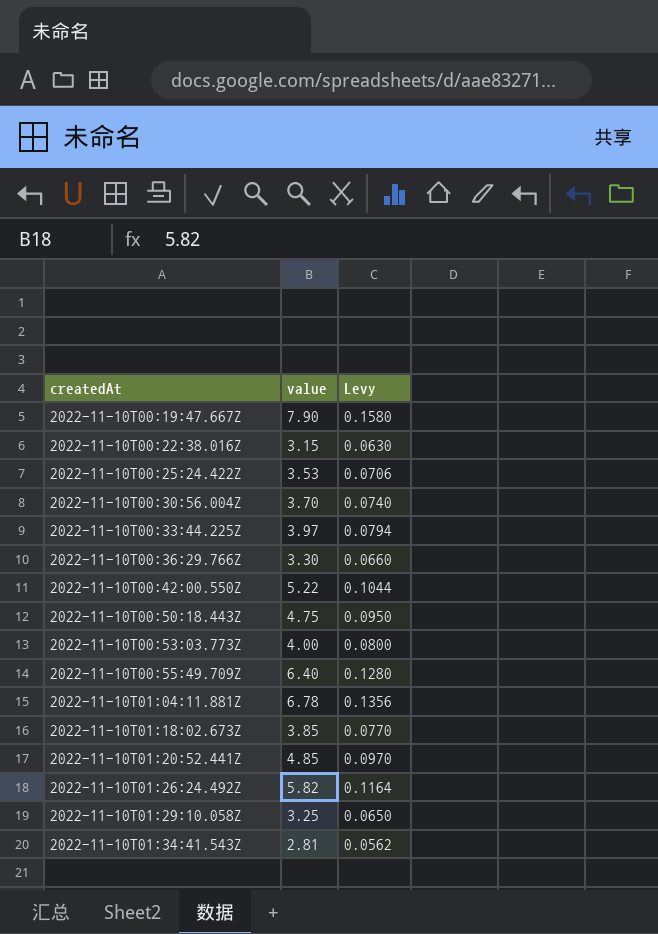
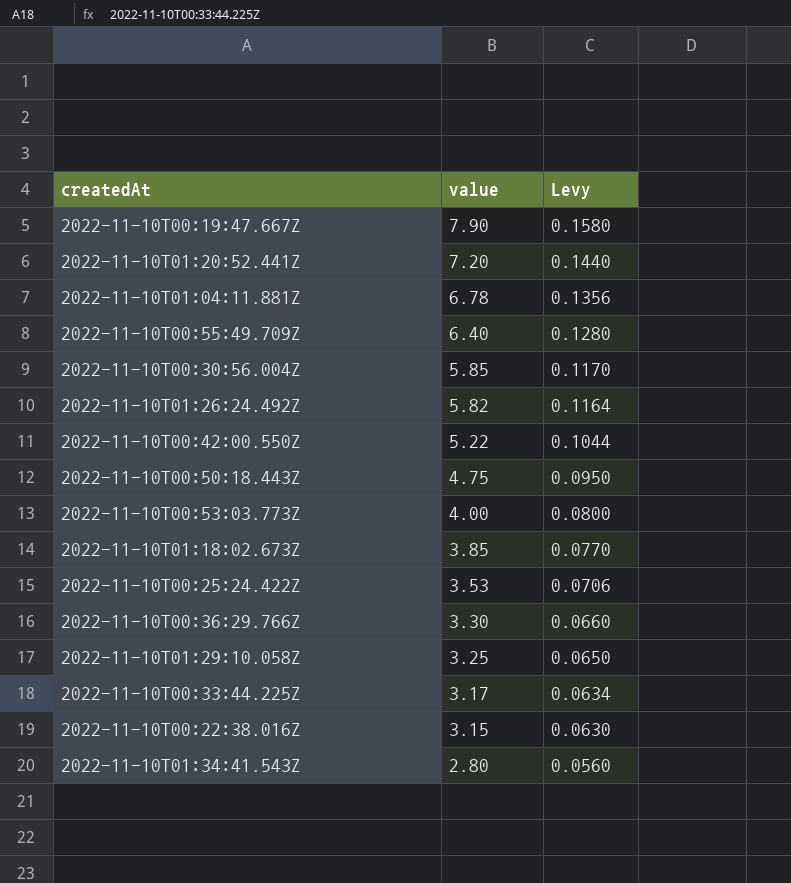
row order: createdAt ascending -> value descending
2022-11-10T01:20:52.441Z | value: 4.85 -> 7.20
2022-11-10T01:20:52.441Z | Levy: 0.0970 -> 0.1440
2022-11-10T00:30:56.004Z | value: 3.70 -> 5.85
2022-11-10T00:30:56.004Z | Levy: 0.0740 -> 0.1170
2022-11-10T00:33:44.225Z | value: 3.97 -> 3.17
2022-11-10T00:33:44.225Z | Levy: 0.0794 -> 0.0634
2022-11-10T01:34:41.543Z | value: 2.81 -> 2.80
2022-11-10T01:34:41.543Z | Levy: 0.0562 -> 0.0560

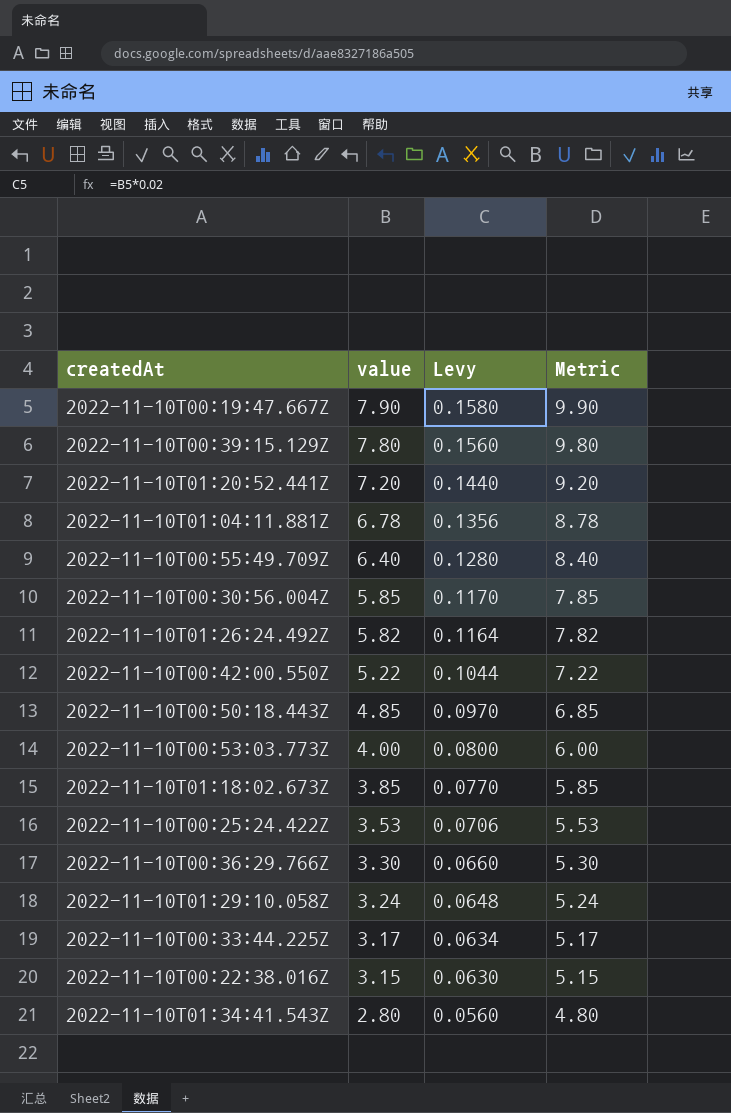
column Metric | formula: none -> [value] + 2
row 2022-11-10T00:39:15.129Z: none -> 7.80 | 0.1560 | 9.80
2022-11-10T00:50:18.443Z | value: 4.75 -> 4.85
2022-11-10T00:50:18.443Z | Levy: 0.0950 -> 0.0970
2022-11-10T01:29:10.058Z | value: 3.25 -> 3.24
2022-11-10T01:29:10.058Z | Levy: 0.0650 -> 0.0648

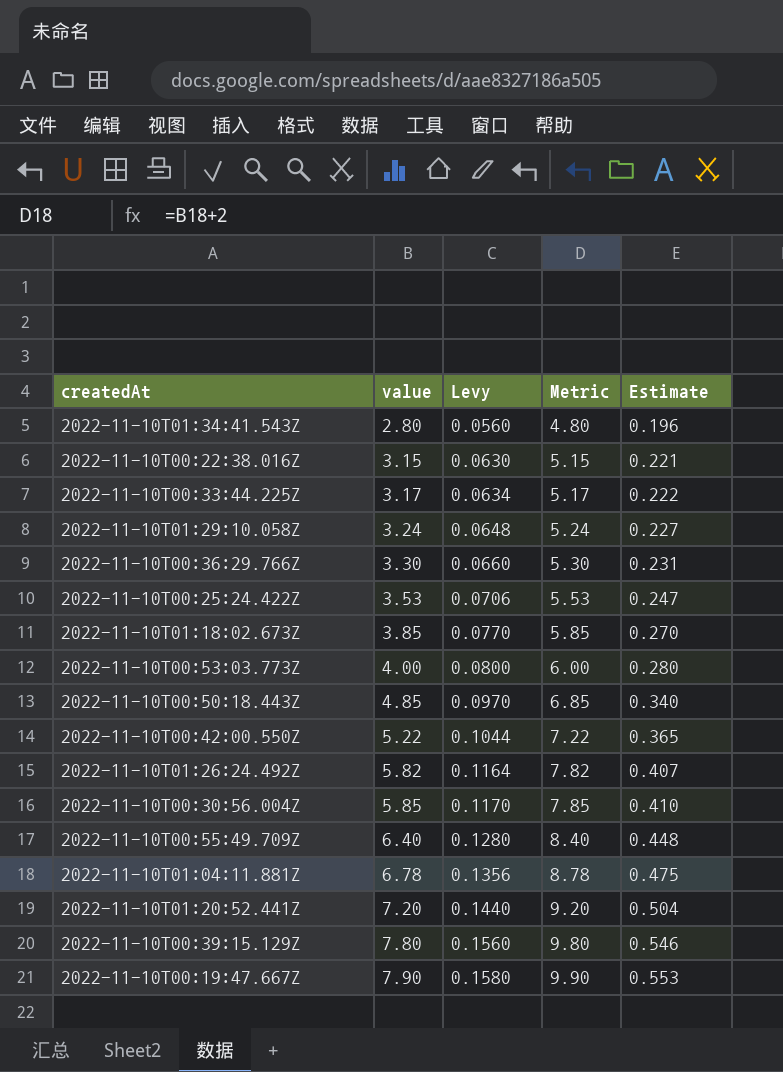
row order: value descending -> value ascending
column Estimate | formula: none -> [value] * 0.07

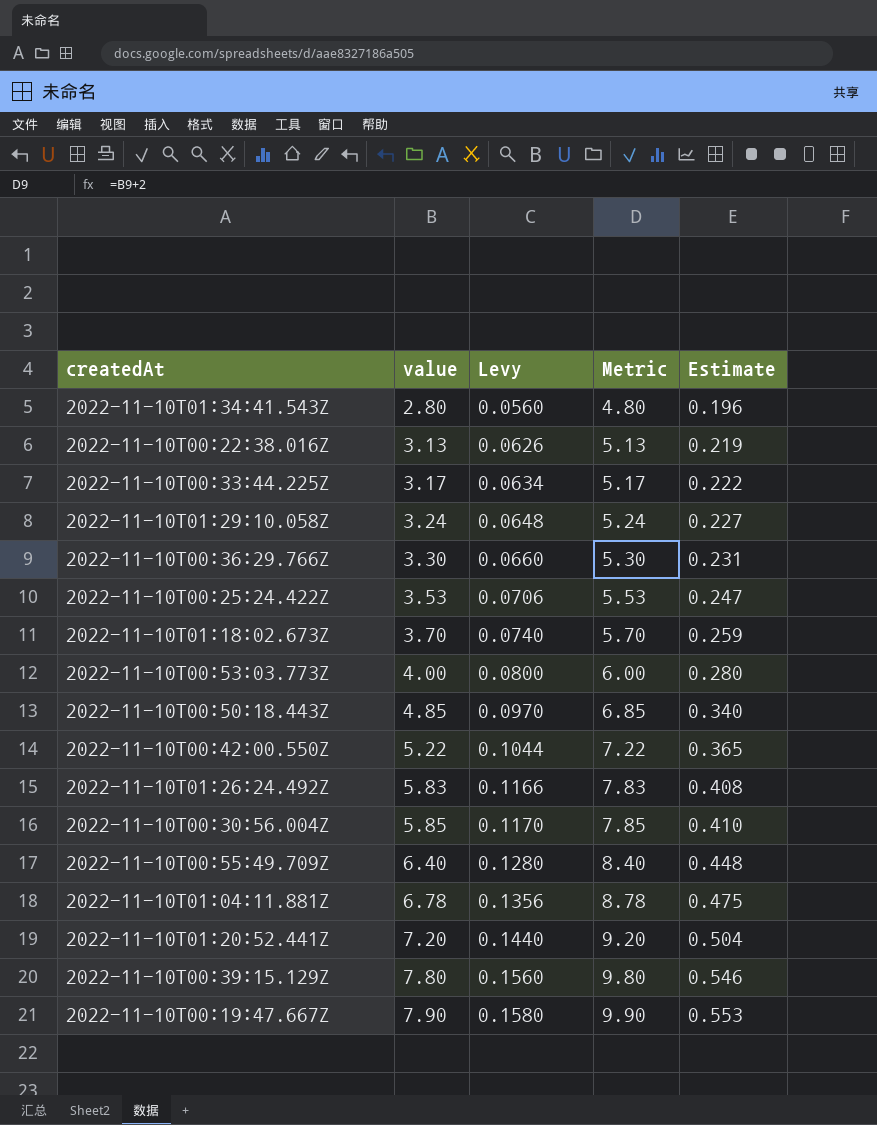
2022-11-10T00:22:38.016Z | value: 3.15 -> 3.13
2022-11-10T00:22:38.016Z | Levy: 0.0630 -> 0.0626
2022-11-10T00:22:38.016Z | Metric: 5.15 -> 5.13
2022-11-10T00:22:38.016Z | Estimate: 0.221 -> 0.219
2022-11-10T01:18:02.673Z | value: 3.85 -> 3.70
2022-11-10T01:18:02.673Z | Levy: 0.0770 -> 0.0740
2022-11-10T01:18:02.673Z | Metric: 5.85 -> 5.70
2022-11-10T01:18:02.673Z | Estimate: 0.270 -> 0.259
2022-11-10T01:26:24.492Z | value: 5.82 -> 5.83
2022-11-10T01:26:24.492Z | Levy: 0.1164 -> 0.1166
2022-11-10T01:26:24.492Z | Metric: 7.82 -> 7.83
2022-11-10T01:26:24.492Z | Estimate: 0.407 -> 0.408

